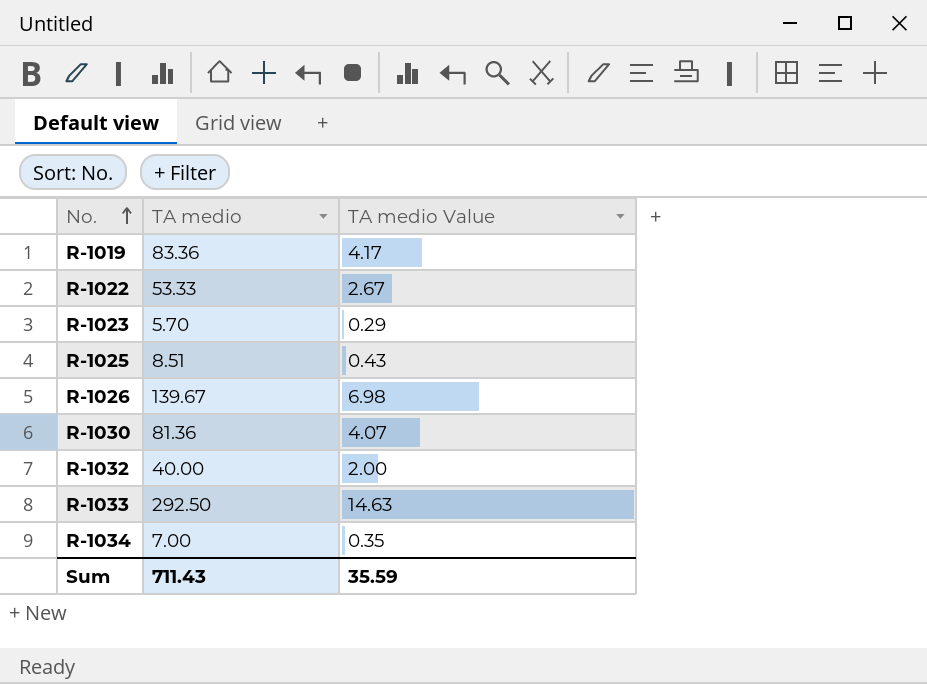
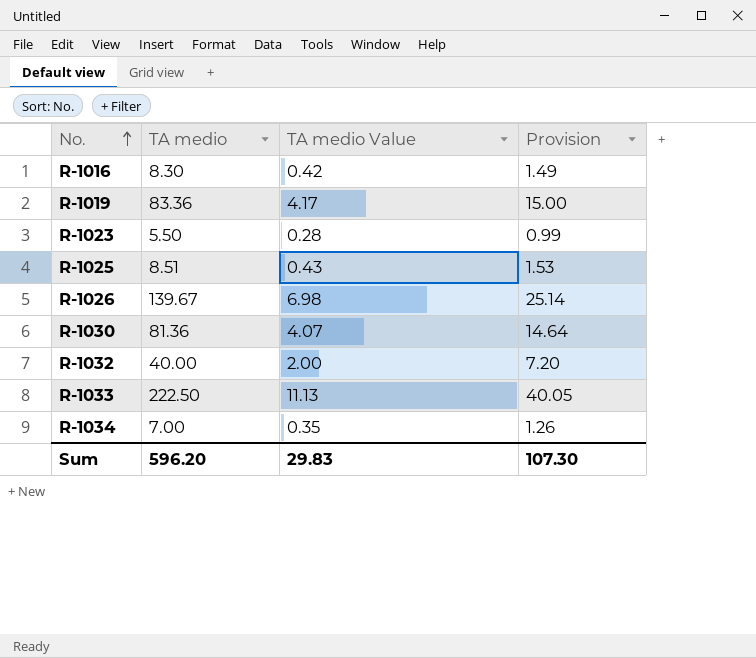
column Provision | formula: none -> [TA medio] * 0.18
row R-1022: 53.33 | 2.67 -> none
row R-1016: none -> 8.30 | 0.42 | 1.49
R-1023 | TA medio: 5.70 -> 5.50
R-1023 | TA medio Value: 0.29 -> 0.28
R-1033 | TA medio: 292.50 -> 222.50
R-1033 | TA medio Value: 14.63 -> 11.13
Sum | TA medio: 711.43 -> 596.20
Sum | TA medio Value: 35.59 -> 29.83

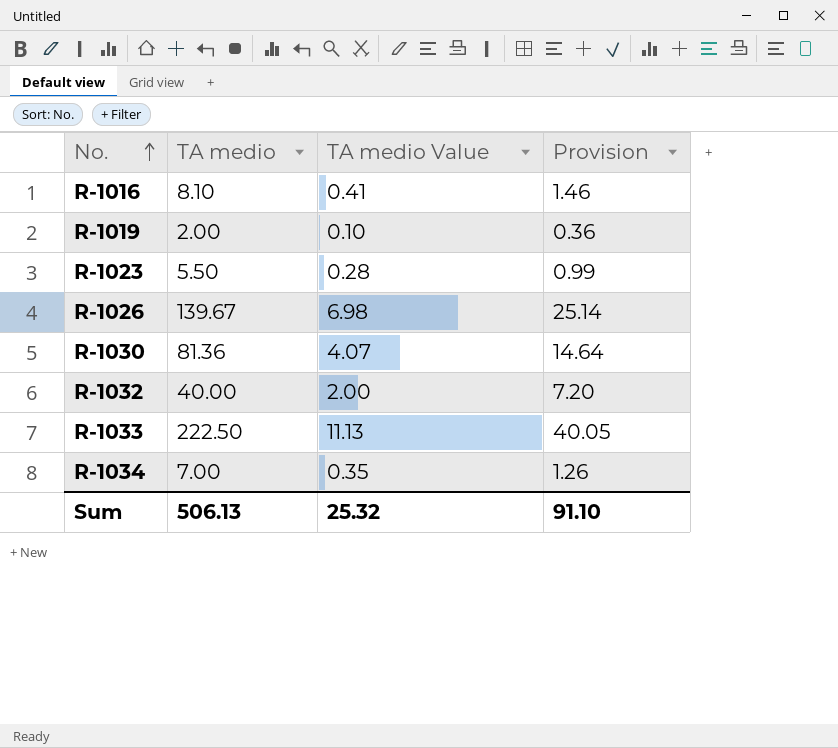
row R-1025: 8.51 | 0.43 | 1.53 -> none
R-1016 | TA medio: 8.30 -> 8.10
R-1016 | TA medio Value: 0.42 -> 0.41
R-1016 | Provision: 1.49 -> 1.46
R-1019 | TA medio: 83.36 -> 2.00
R-1019 | TA medio Value: 4.17 -> 0.10
R-1019 | Provision: 15.00 -> 0.36
Sum | TA medio: 596.20 -> 506.13
Sum | TA medio Value: 29.83 -> 25.32
Sum | Provision: 107.30 -> 91.10

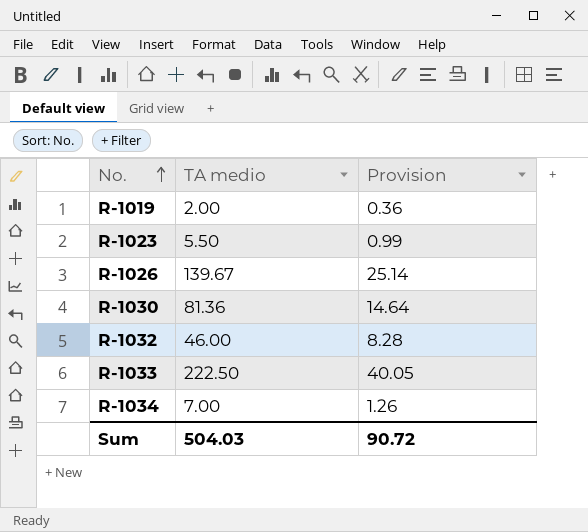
column TA medio Value | formula: [TA medio] * 0.05 -> none
row R-1016: 8.10 | 0.41 | 1.46 -> none
R-1032 | TA medio: 40.00 -> 46.00
R-1032 | Provision: 7.20 -> 8.28
Sum | TA medio: 506.13 -> 504.03
Sum | Provision: 91.10 -> 90.72

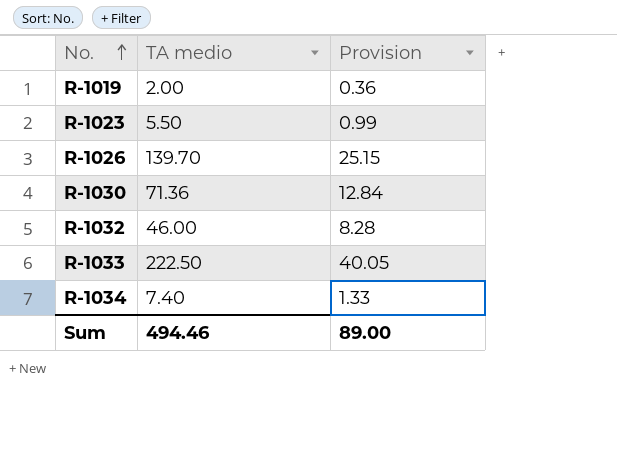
R-1026 | TA medio: 139.67 -> 139.70
R-1026 | Provision: 25.14 -> 25.15
R-1030 | TA medio: 81.36 -> 71.36
R-1030 | Provision: 14.64 -> 12.84
R-1034 | TA medio: 7.00 -> 7.40
R-1034 | Provision: 1.26 -> 1.33
Sum | TA medio: 504.03 -> 494.46
Sum | Provision: 90.72 -> 89.00

